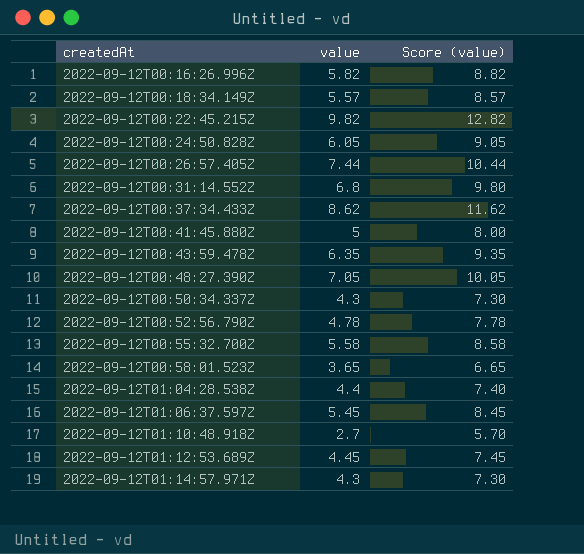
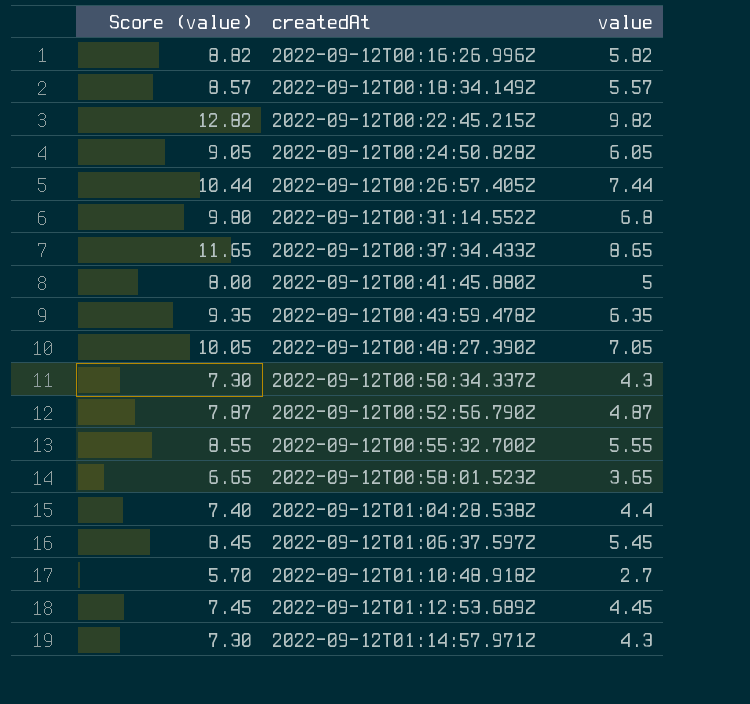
column Score (value) | position: 3 -> 1
2022-09-12T00:37:34.433Z | Score (value): 11.62 -> 11.65
2022-09-12T00:37:34.433Z | value: 8.62 -> 8.65
2022-09-12T00:52:56.790Z | Score (value): 7.78 -> 7.87
2022-09-12T00:52:56.790Z | value: 4.78 -> 4.87
2022-09-12T00:55:32.700Z | Score (value): 8.58 -> 8.55
2022-09-12T00:55:32.700Z | value: 5.58 -> 5.55

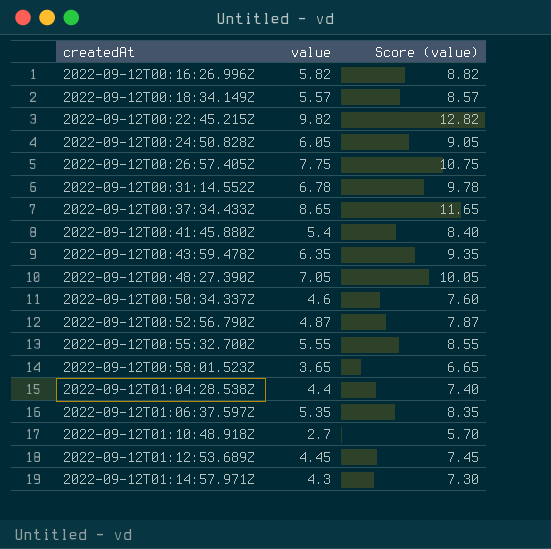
column Score (value) | position: 1 -> 3
2022-09-12T00:26:57.405Z | value: 7.44 -> 7.75
2022-09-12T00:26:57.405Z | Score (value): 10.44 -> 10.75
2022-09-12T00:31:14.552Z | value: 6.8 -> 6.78
2022-09-12T00:31:14.552Z | Score (value): 9.80 -> 9.78
2022-09-12T00:41:45.880Z | value: 5 -> 5.4
2022-09-12T00:41:45.880Z | Score (value): 8.00 -> 8.40
2022-09-12T00:50:34.337Z | value: 4.3 -> 4.6
2022-09-12T00:50:34.337Z | Score (value): 7.30 -> 7.60
2022-09-12T01:06:37.597Z | value: 5.45 -> 5.35
2022-09-12T01:06:37.597Z | Score (value): 8.45 -> 8.35

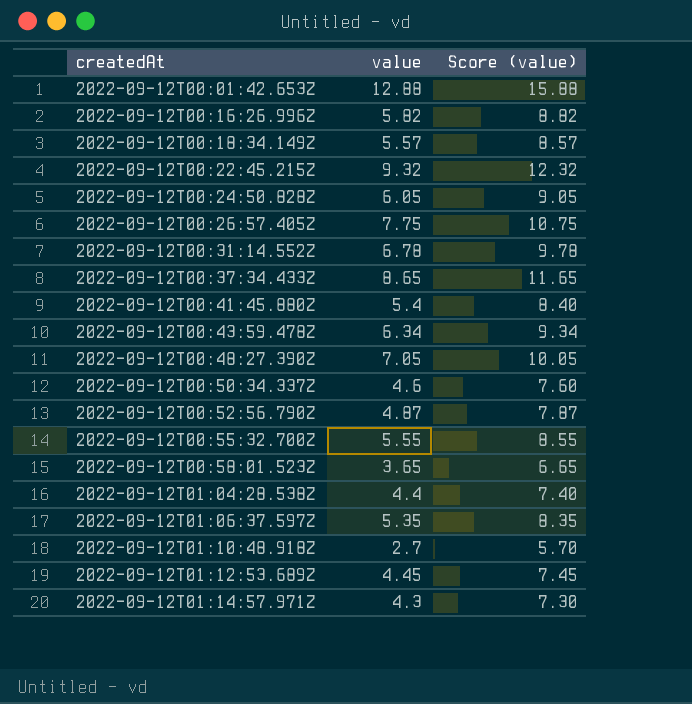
row 2022-09-12T00:01:42.653Z: none -> 12.88 | 15.88
2022-09-12T00:22:45.215Z | value: 9.82 -> 9.32
2022-09-12T00:22:45.215Z | Score (value): 12.82 -> 12.32
2022-09-12T00:43:59.478Z | value: 6.35 -> 6.34
2022-09-12T00:43:59.478Z | Score (value): 9.35 -> 9.34

